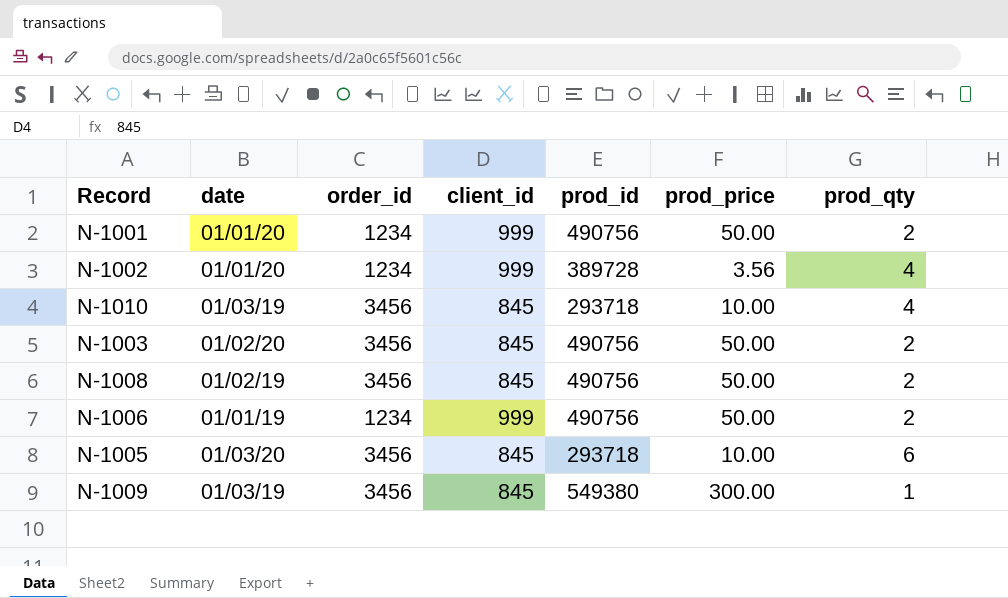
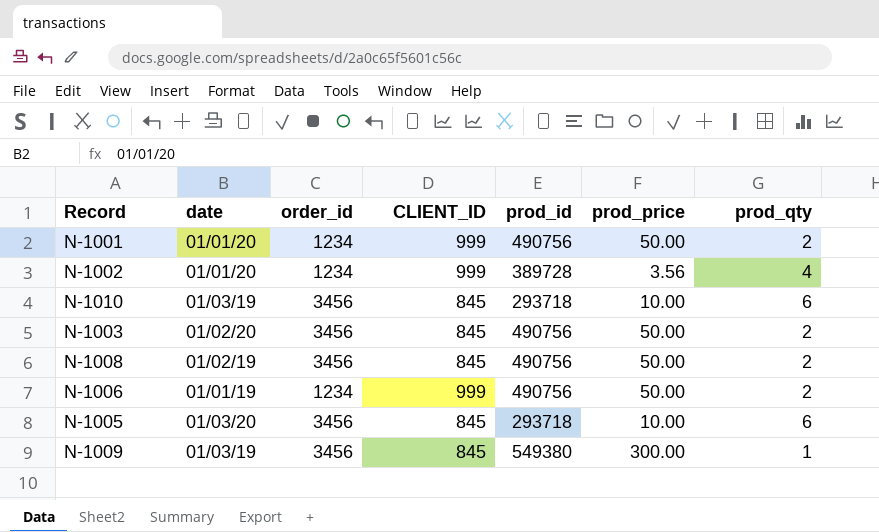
column name: client_id -> CLIENT_ID
N-1010 | prod_qty: 4 -> 6

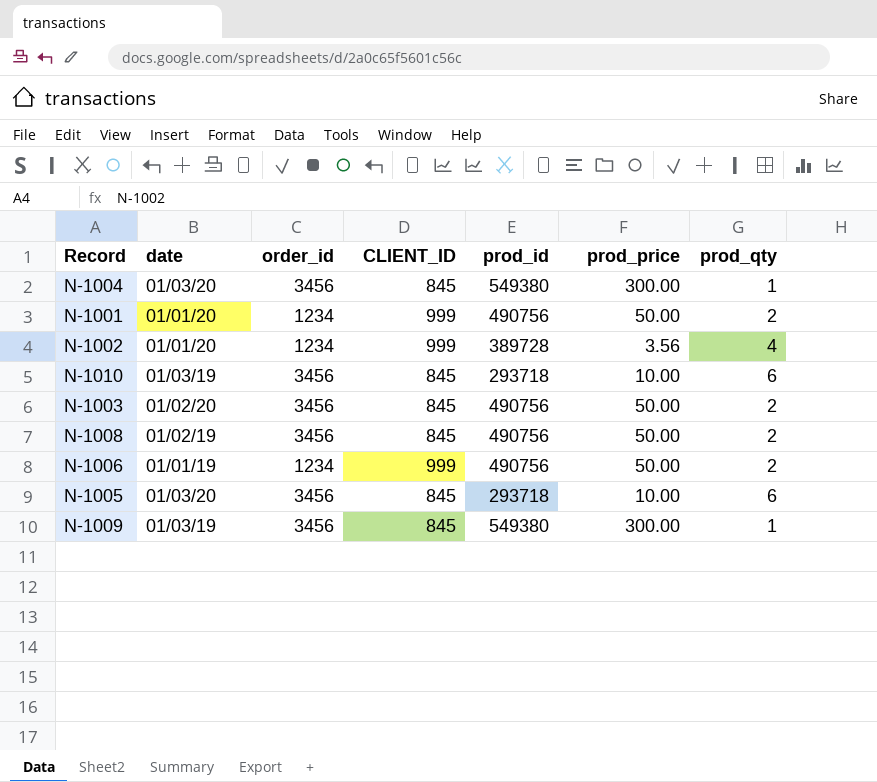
row N-1004: none -> 01/03/20 | 3456 | 845 | 549380 | 300.00 | 1

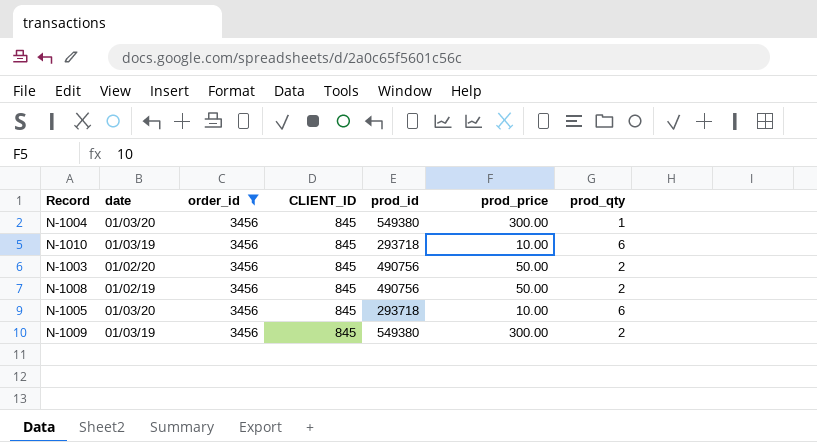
filter: none -> order_id = 3456
N-1009 | prod_qty: 1 -> 2

